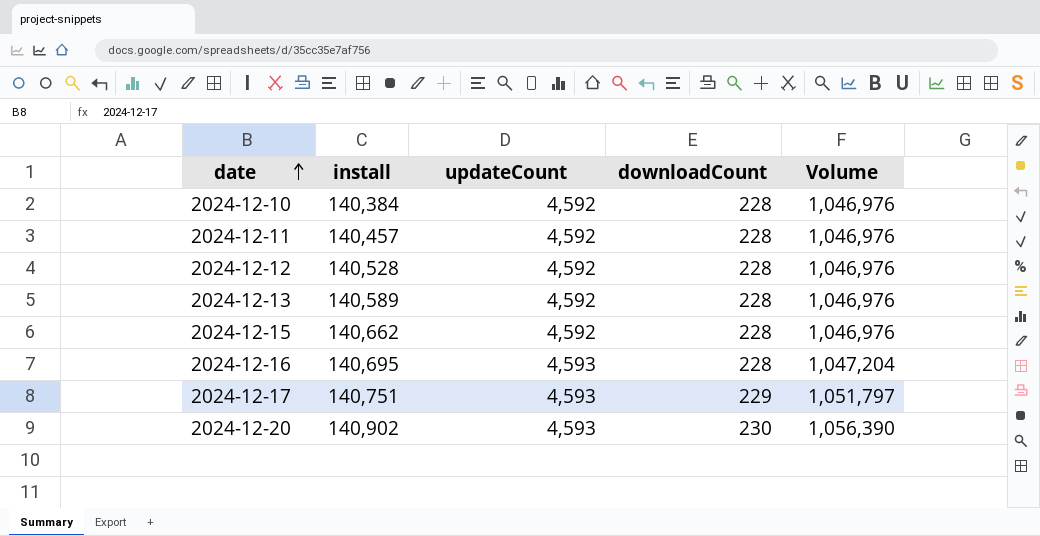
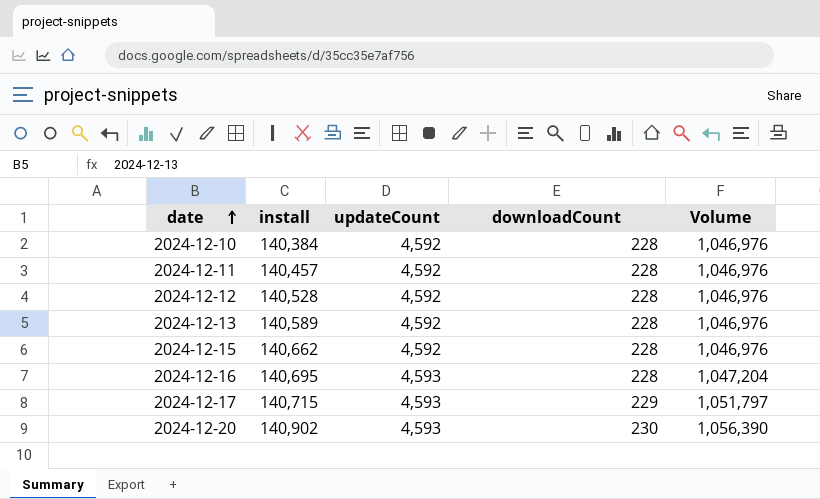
2024-12-17 | install: 140,751 -> 140,715

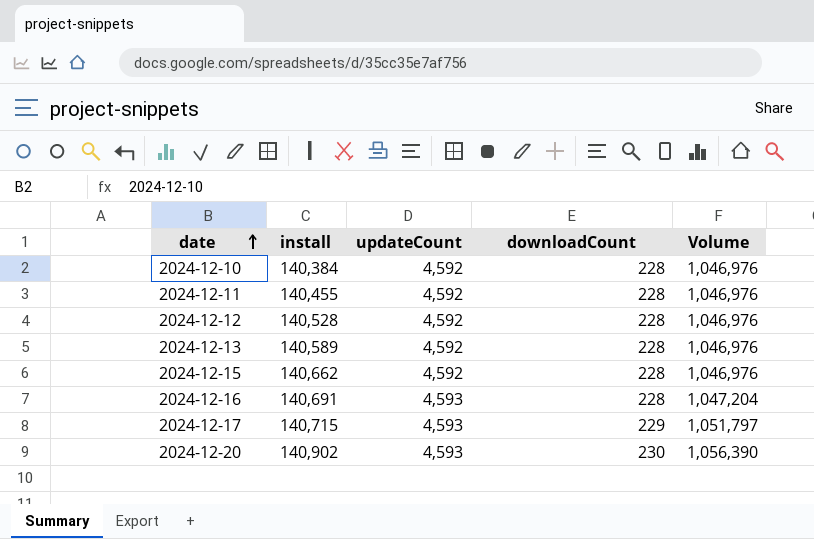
2024-12-11 | install: 140,457 -> 140,455
2024-12-16 | install: 140,695 -> 140,691

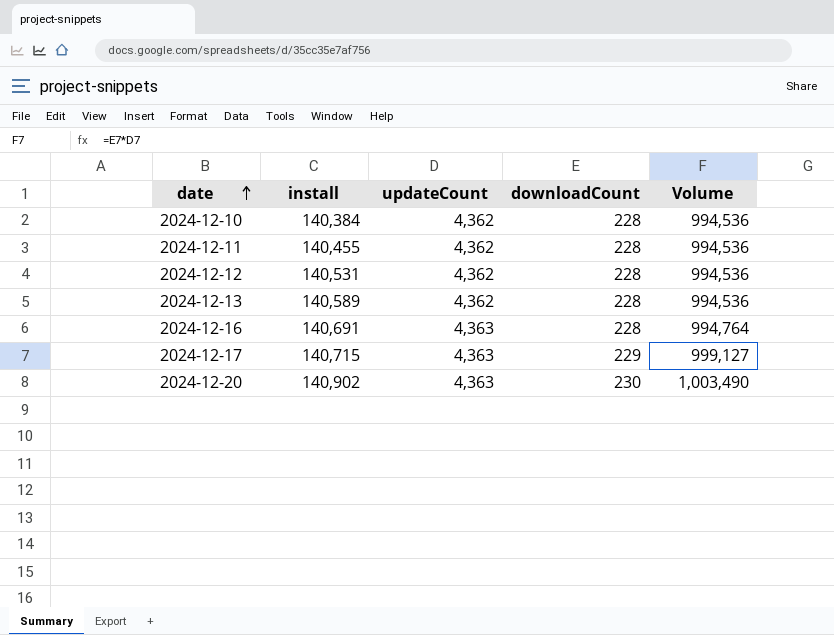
row 2024-12-15: 140,662 | 4,592 | 228 | 1,046,976 -> none
2024-12-10 | updateCount: 4,592 -> 4,362
2024-12-10 | Volume: 1,046,976 -> 994,536
2024-12-11 | updateCount: 4,592 -> 4,362
2024-12-11 | Volume: 1,046,976 -> 994,536
2024-12-12 | install: 140,528 -> 140,531
2024-12-12 | updateCount: 4,592 -> 4,362
2024-12-12 | Volume: 1,046,976 -> 994,536
2024-12-13 | updateCount: 4,592 -> 4,362
2024-12-13 | Volume: 1,046,976 -> 994,536
2024-12-16 | updateCount: 4,593 -> 4,363
2024-12-16 | Volume: 1,047,204 -> 994,764
2024-12-17 | updateCount: 4,593 -> 4,363
2024-12-17 | Volume: 1,051,797 -> 999,127
2024-12-20 | updateCount: 4,593 -> 4,363
2024-12-20 | Volume: 1,056,390 -> 1,003,490

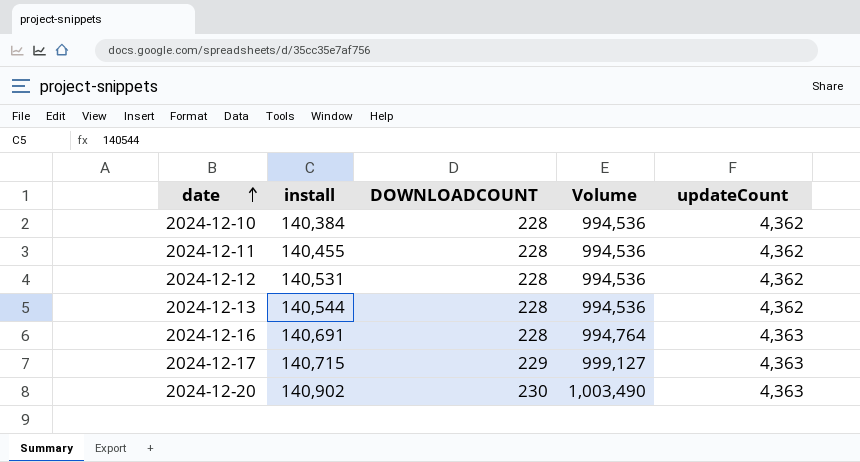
column name: downloadCount -> DOWNLOADCOUNT
column updateCount | position: 3 -> 5
2024-12-13 | install: 140,589 -> 140,544

